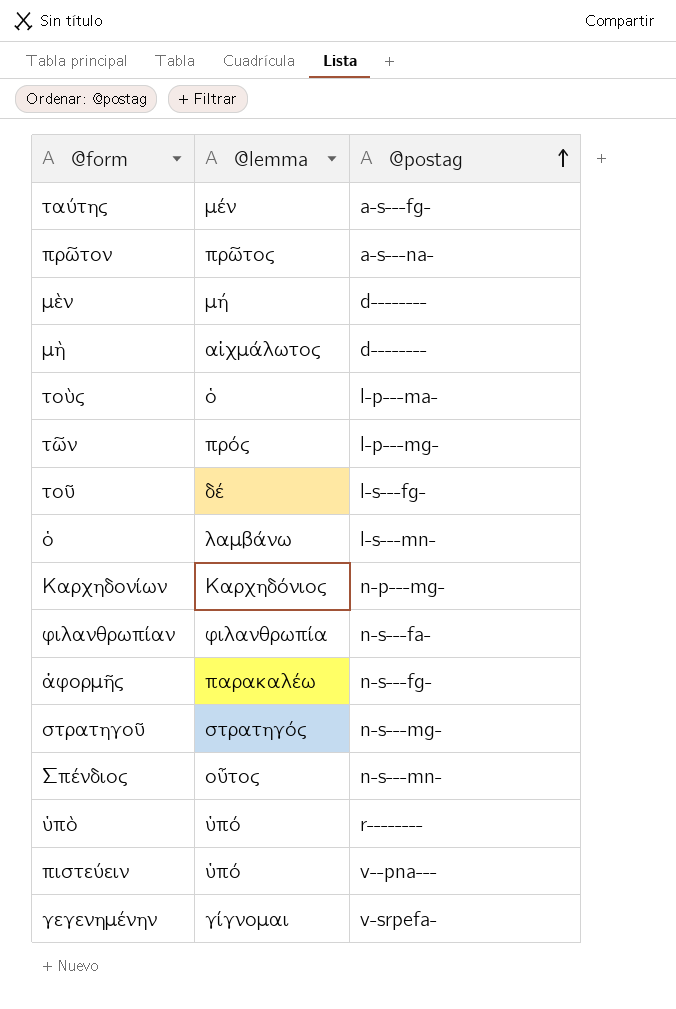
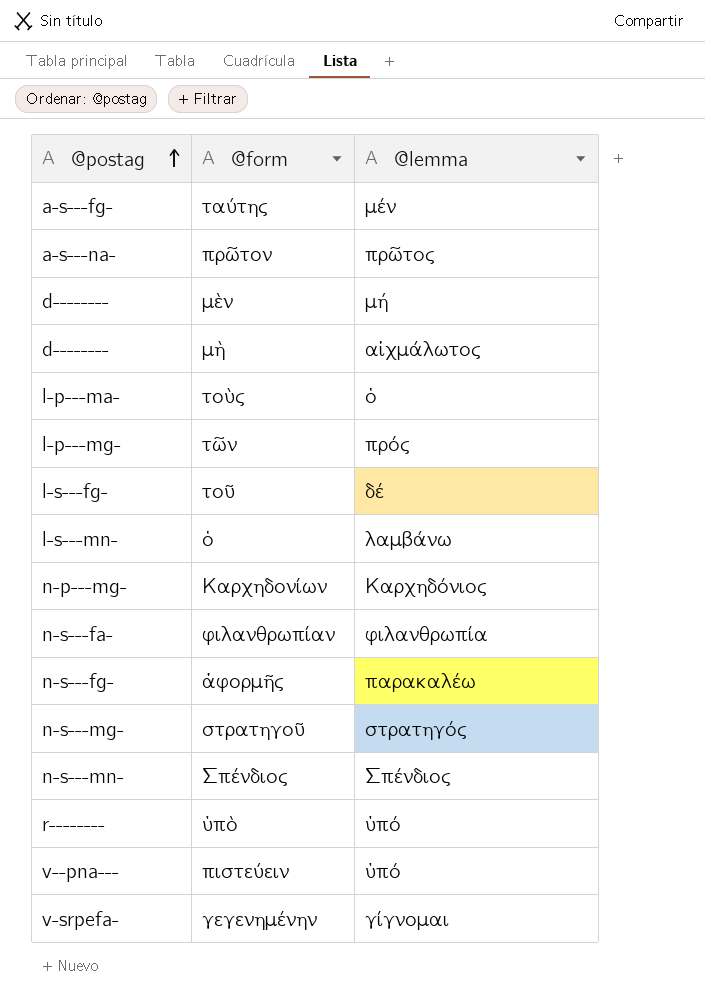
column @postag | position: 3 -> 1
Σπένδιος | @lemma: οὗτος -> Σπένδιος

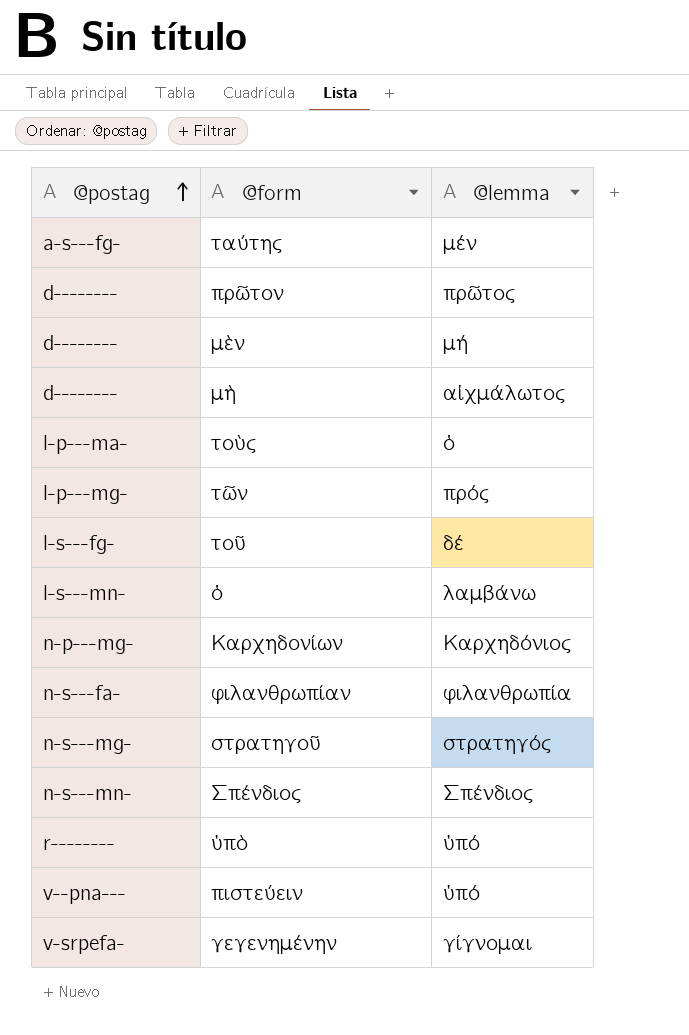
row ἀφορμῆς: n-s---fg- | παρακαλέω -> none
πρῶτον | @postag: a-s---na- -> d--------

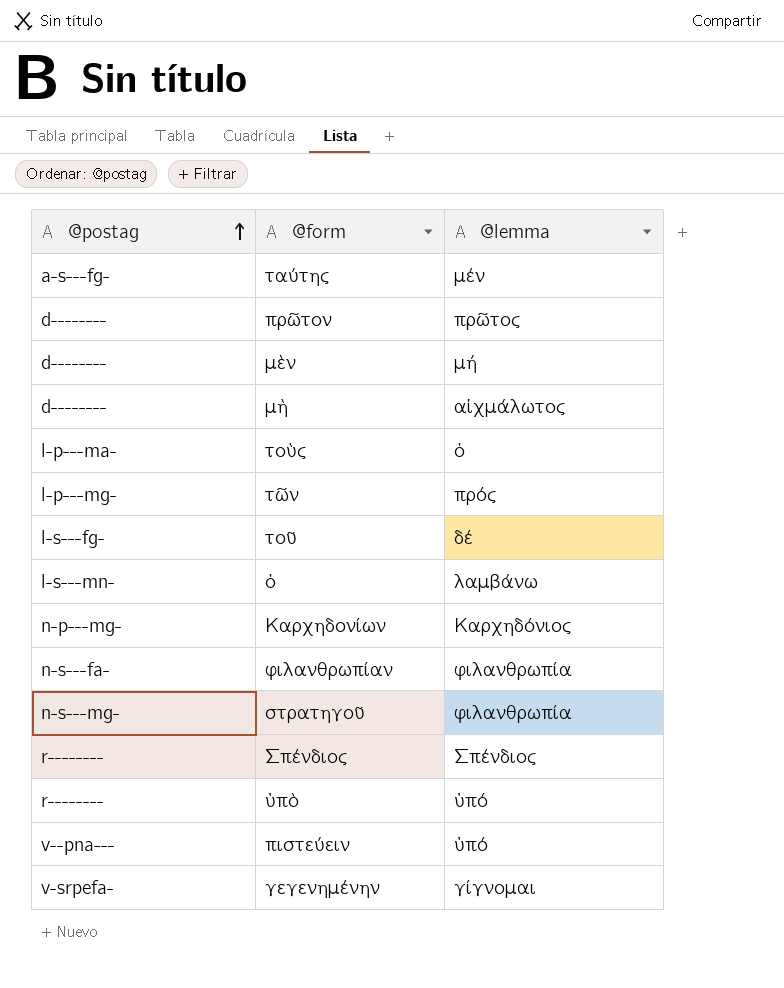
στρατηγοῦ | @lemma: στρατηγός -> φιλανθρωπία
Σπένδιος | @postag: n-s---mn- -> r--------

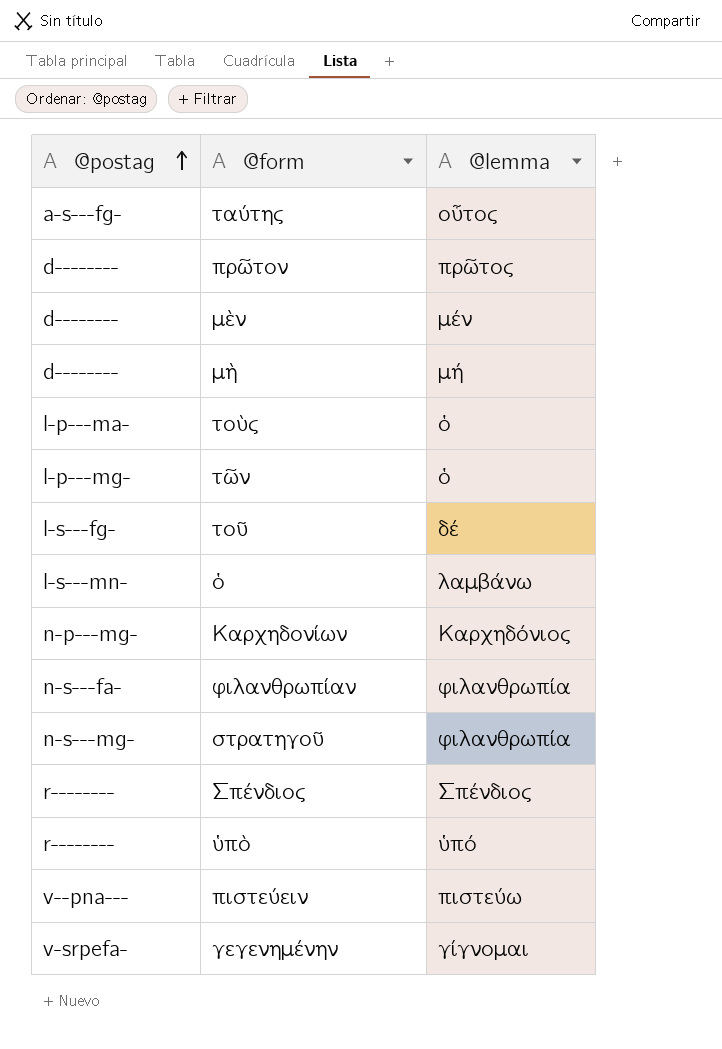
ταύτης | @lemma: μέν -> οὗτος
μὲν | @lemma: μή -> μέν
μὴ | @lemma: αἰχμάλωτος -> μή
τῶν | @lemma: πρός -> ὁ
πιστεύειν | @lemma: ὑπό -> πιστεύω

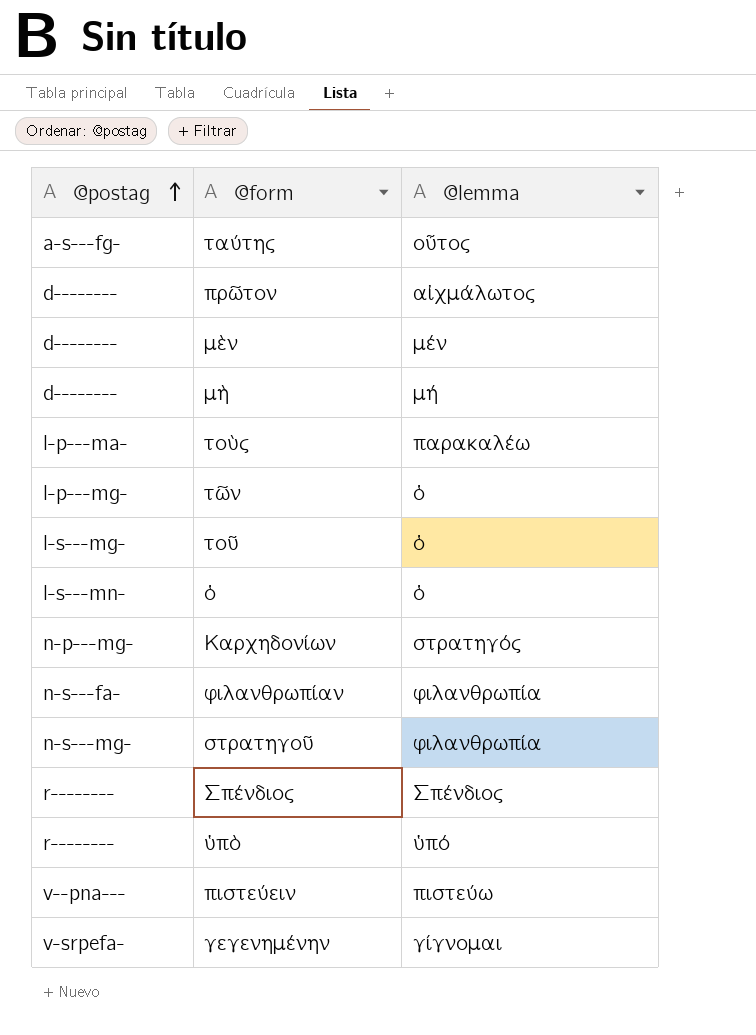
πρῶτον | @lemma: πρῶτος -> αἰχμάλωτος
τοὺς | @lemma: ὁ -> παρακαλέω
τοῦ | @postag: l-s---fg- -> l-s---mg-
τοῦ | @lemma: δέ -> ὁ
ὁ | @lemma: λαμβάνω -> ὁ
Καρχηδονίων | @lemma: Καρχηδόνιος -> στρατηγός

